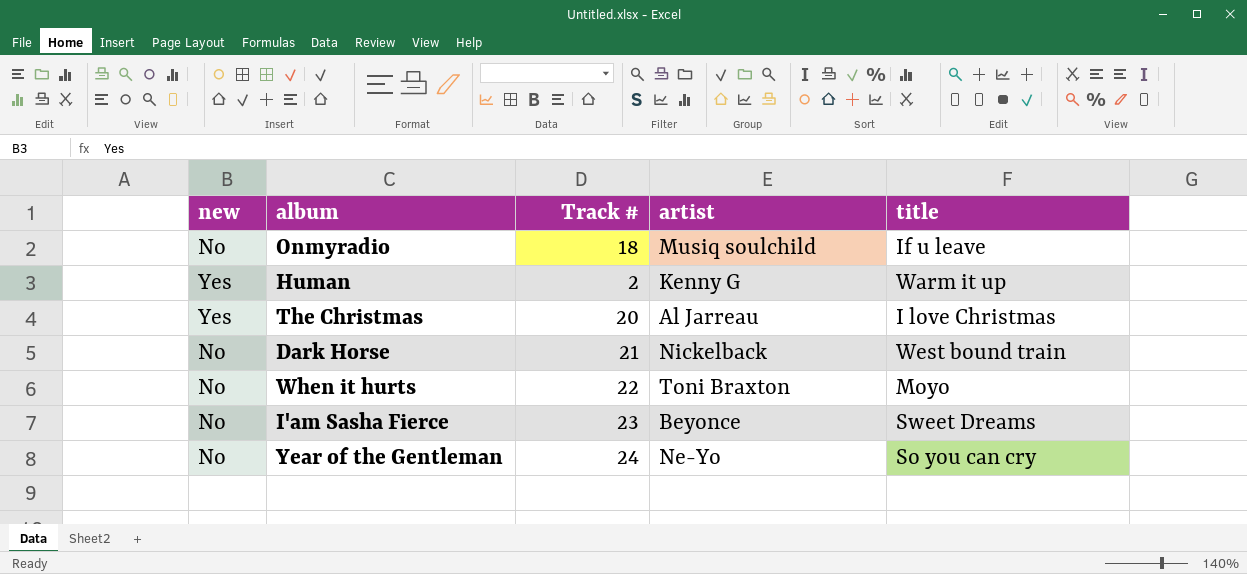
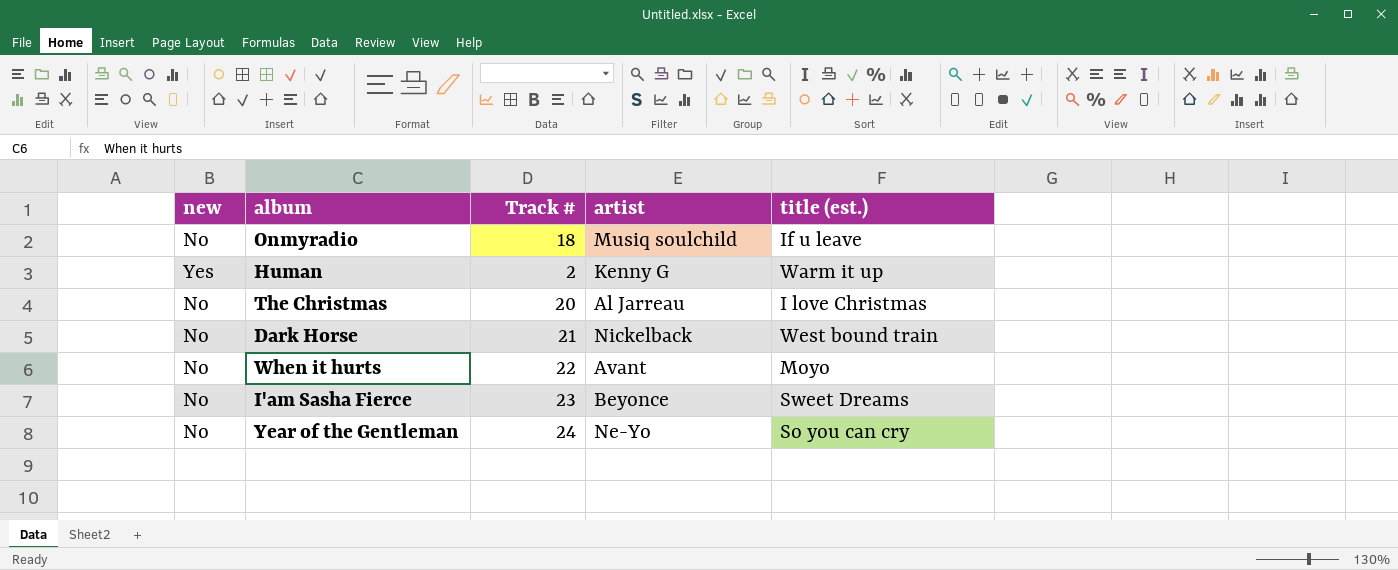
column name: title -> title (est.)
The Christmas | new: Yes -> No
When it hurts | artist: Toni Braxton -> Avant

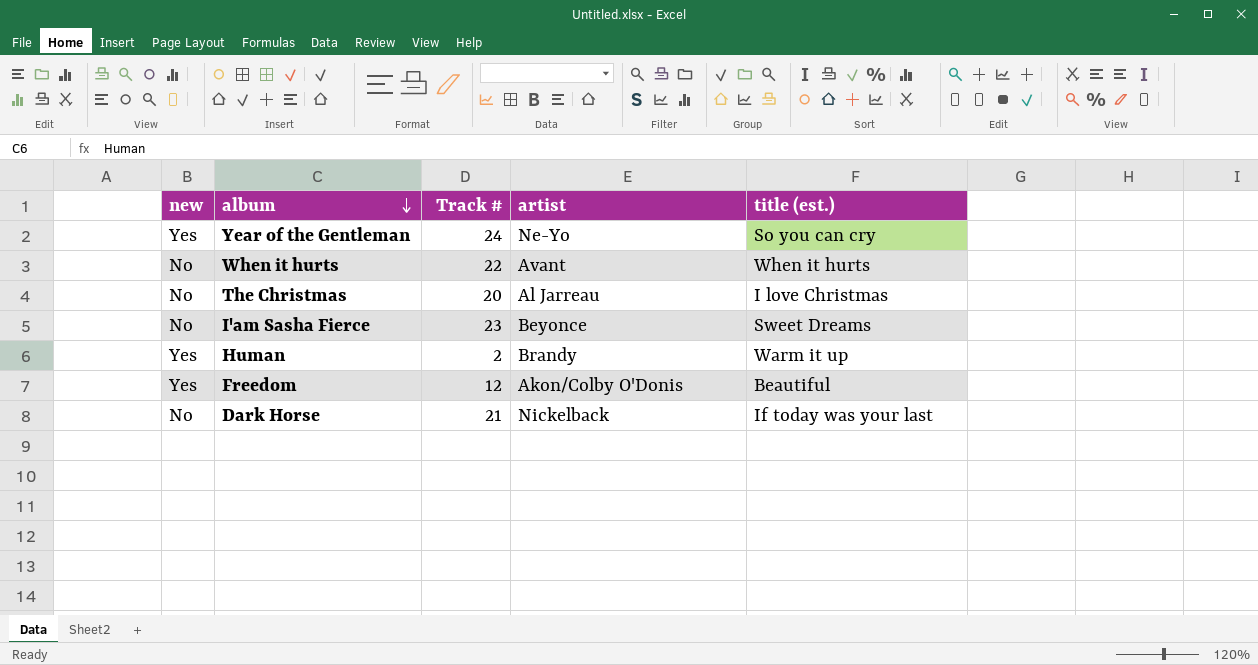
row order: none -> album descending
row Onmyradio: No | 18 | Musiq soulchild | If u leave -> none
Year of the Gentleman | new: No -> Yes
When it hurts | title (est.): Moyo -> When it hurts
Human | artist: Kenny G -> Brandy
row Freedom: none -> Yes | 12 | Akon/Colby O'Donis | Beautiful
Dark Horse | title (est.): West bound train -> If today was your last

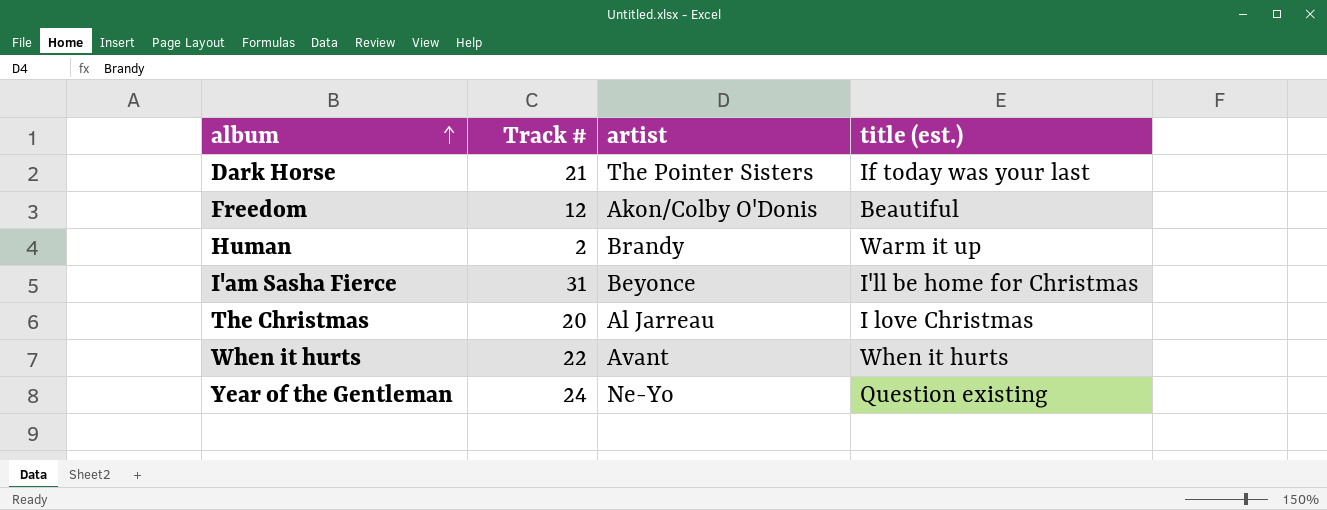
row order: album descending -> album ascending
column new | position: 1 -> none
Dark Horse | artist: Nickelback -> The Pointer Sisters
I'am Sasha Fierce | Track #: 23 -> 31
I'am Sasha Fierce | title (est.): Sweet Dreams -> I'll be home for Christmas
Year of the Gentleman | title (est.): So you can cry -> Question existing

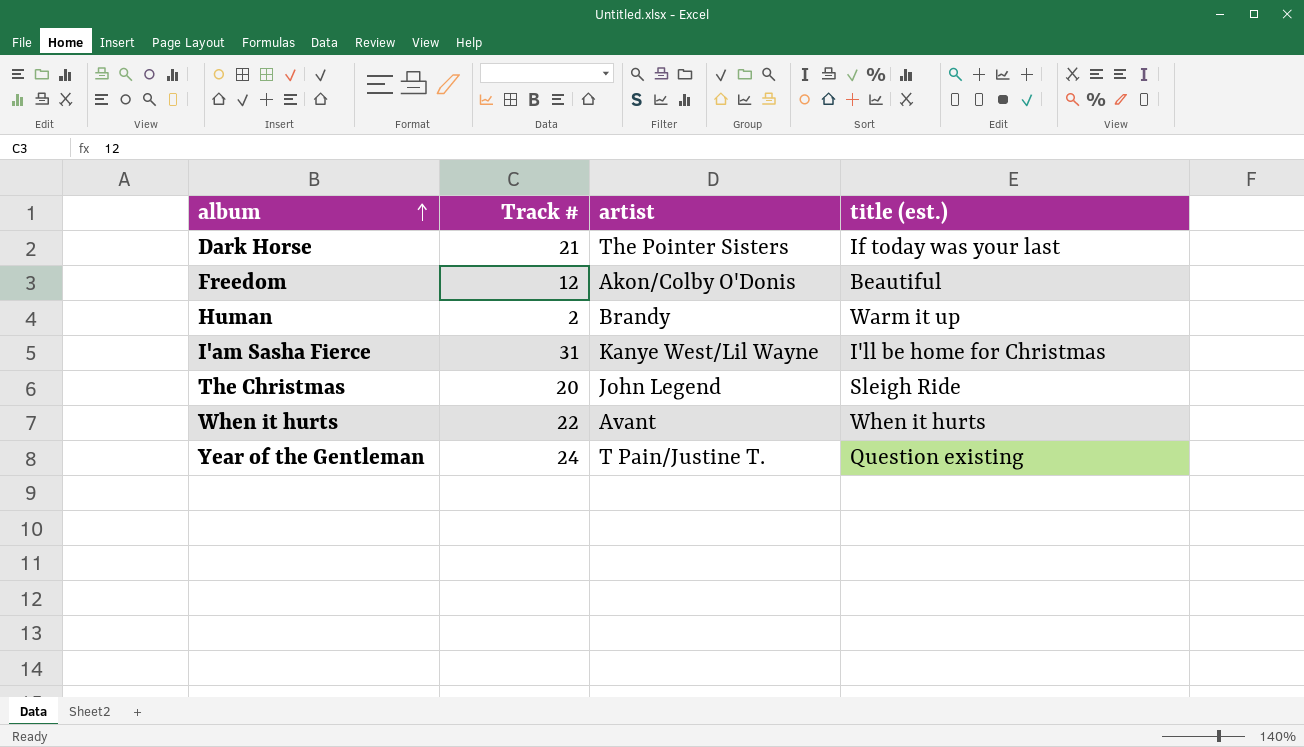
I'am Sasha Fierce | artist: Beyonce -> Kanye West/Lil Wayne
The Christmas | artist: Al Jarreau -> John Legend
The Christmas | title (est.): I love Christmas -> Sleigh Ride
Year of the Gentleman | artist: Ne-Yo -> T Pain/Justine T.

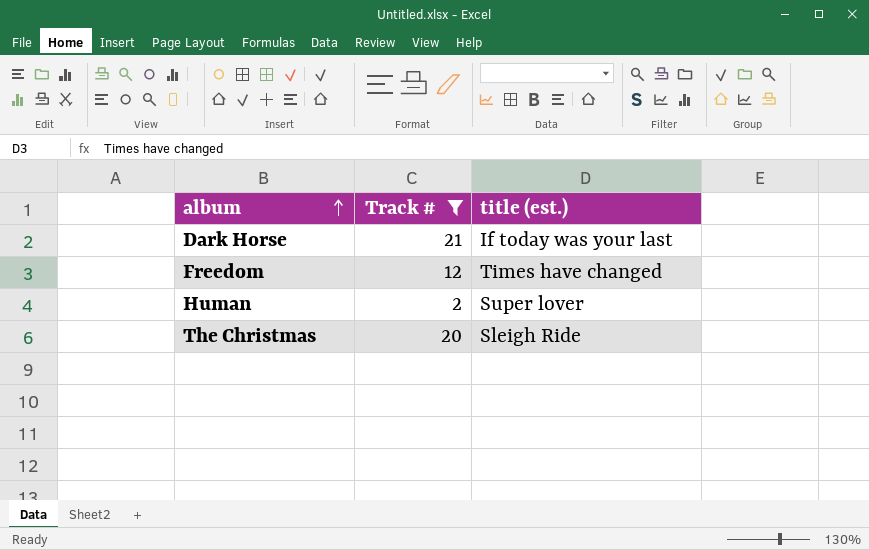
filter: none -> Track # <= 21
column artist | position: 3 -> none
Freedom | title (est.): Beautiful -> Times have changed
Human | title (est.): Warm it up -> Super lover

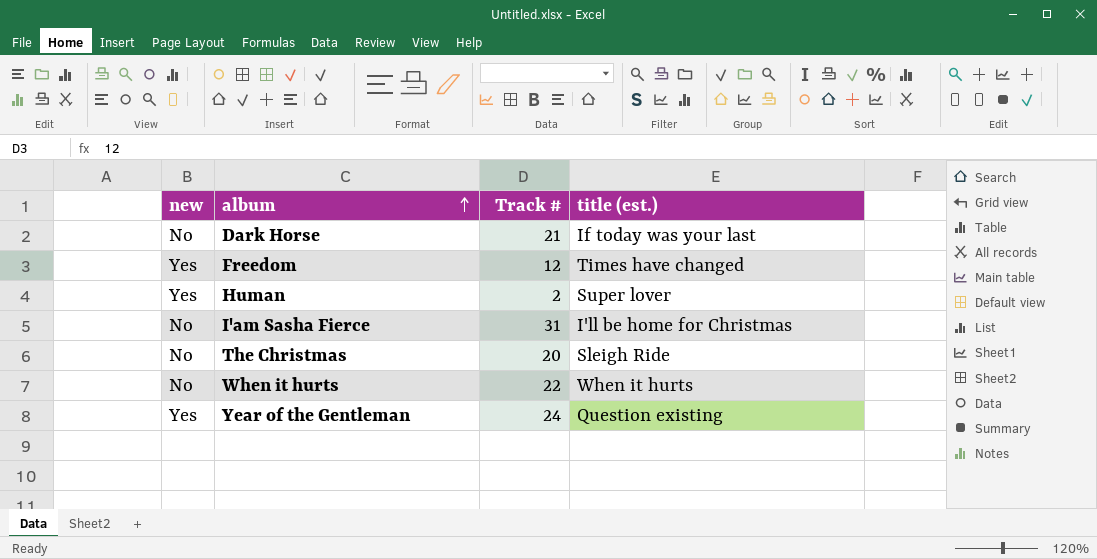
filter: Track # <= 21 -> none
column new | position: none -> 1

